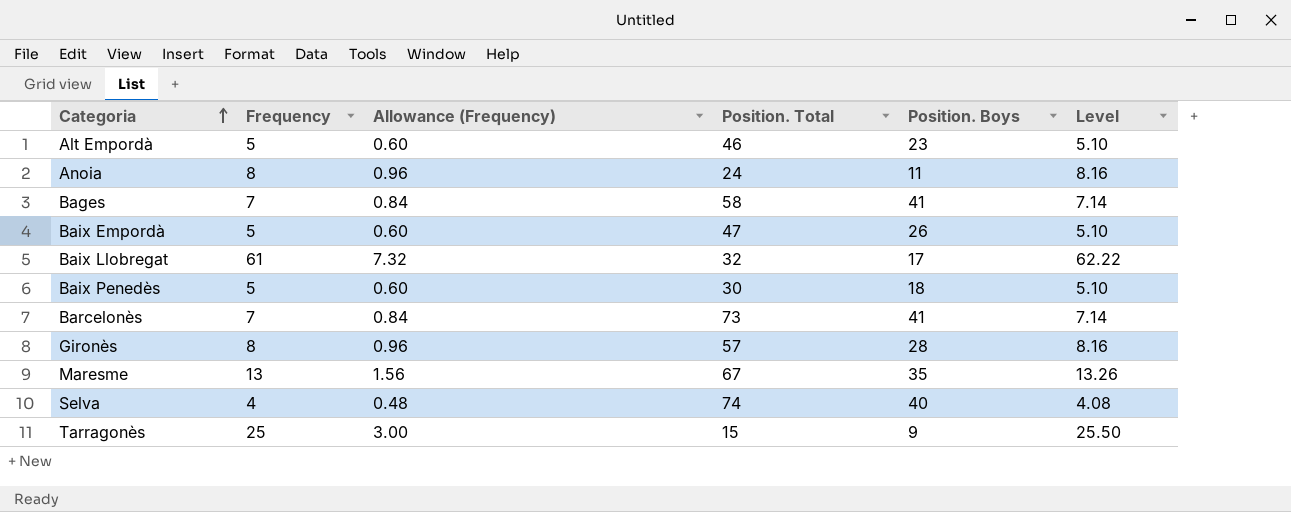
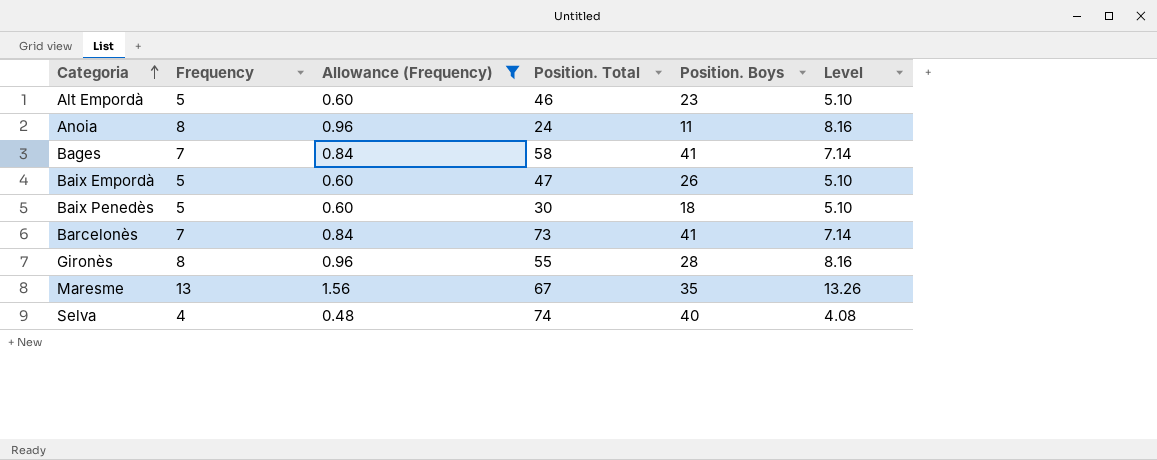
filter: none -> Allowance (Frequency) <= 1.56
Gironès | Position. Total: 57 -> 55

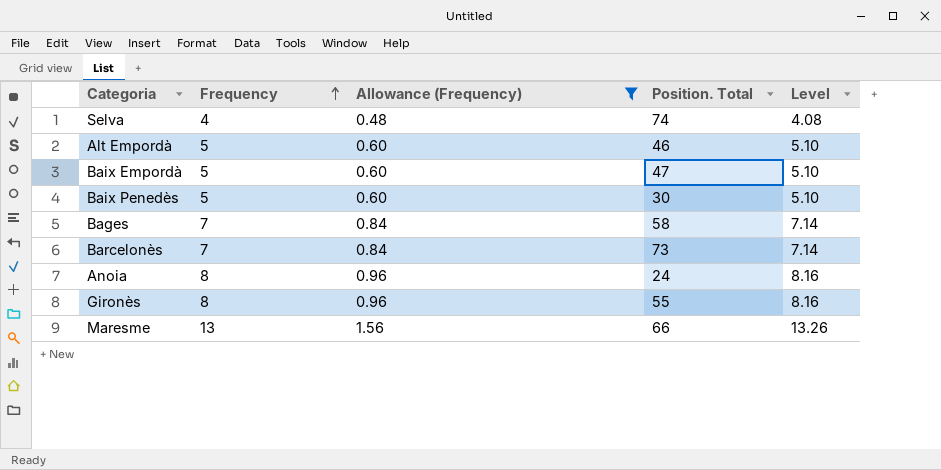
row order: Categoria ascending -> Frequency ascending
column Position. Boys | position: 5 -> none
Maresme | Position. Total: 67 -> 66

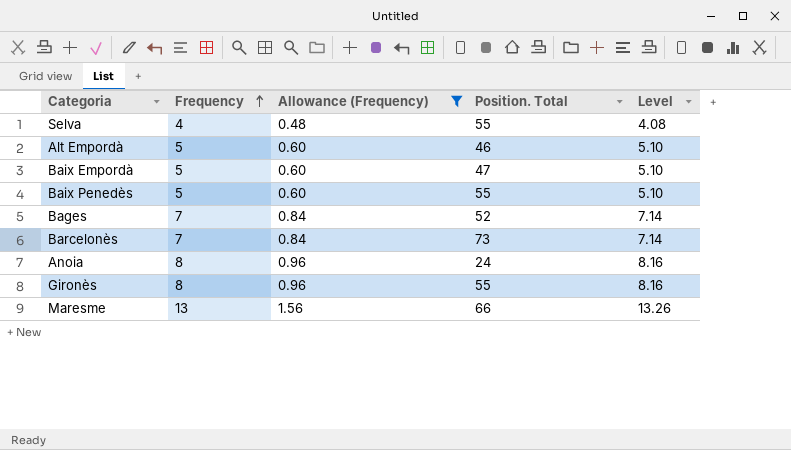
Selva | Position. Total: 74 -> 55
Baix Penedès | Position. Total: 30 -> 55
Bages | Position. Total: 58 -> 52

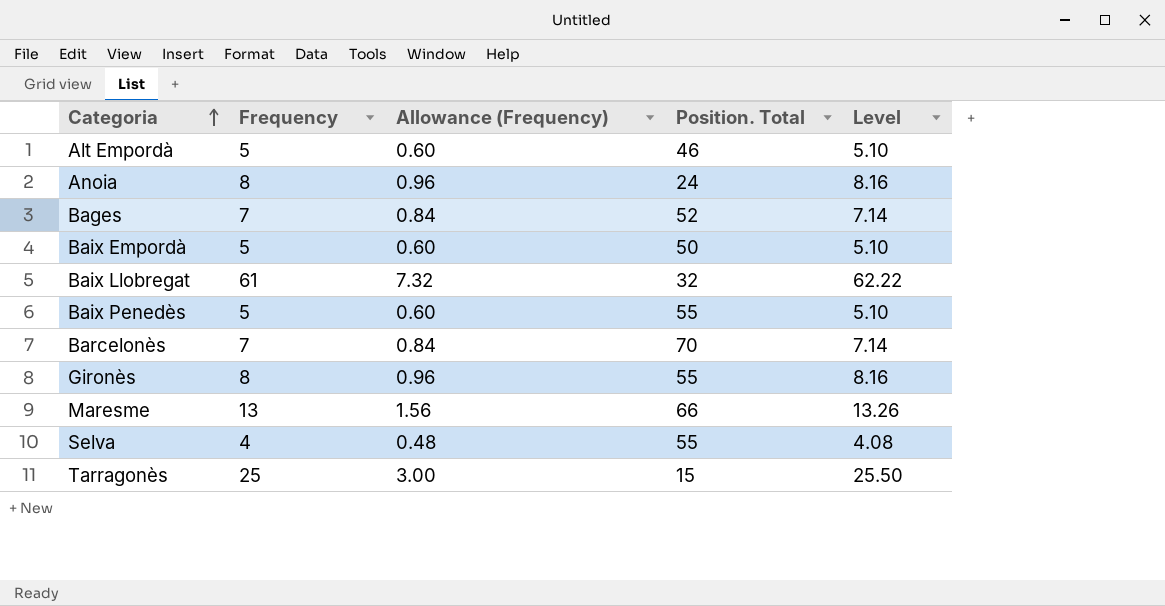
filter: Allowance (Frequency) <= 1.56 -> none
row order: Frequency ascending -> Categoria ascending
Baix Empordà | Position. Total: 47 -> 50
Barcelonès | Position. Total: 73 -> 70

